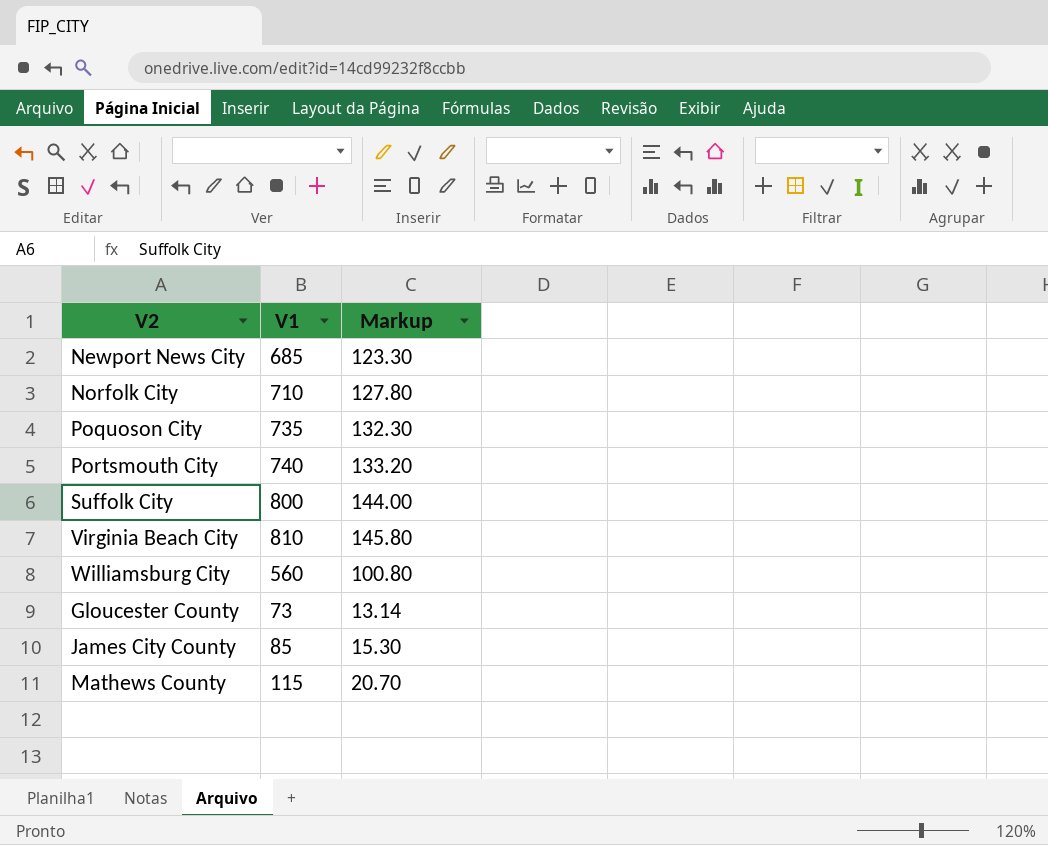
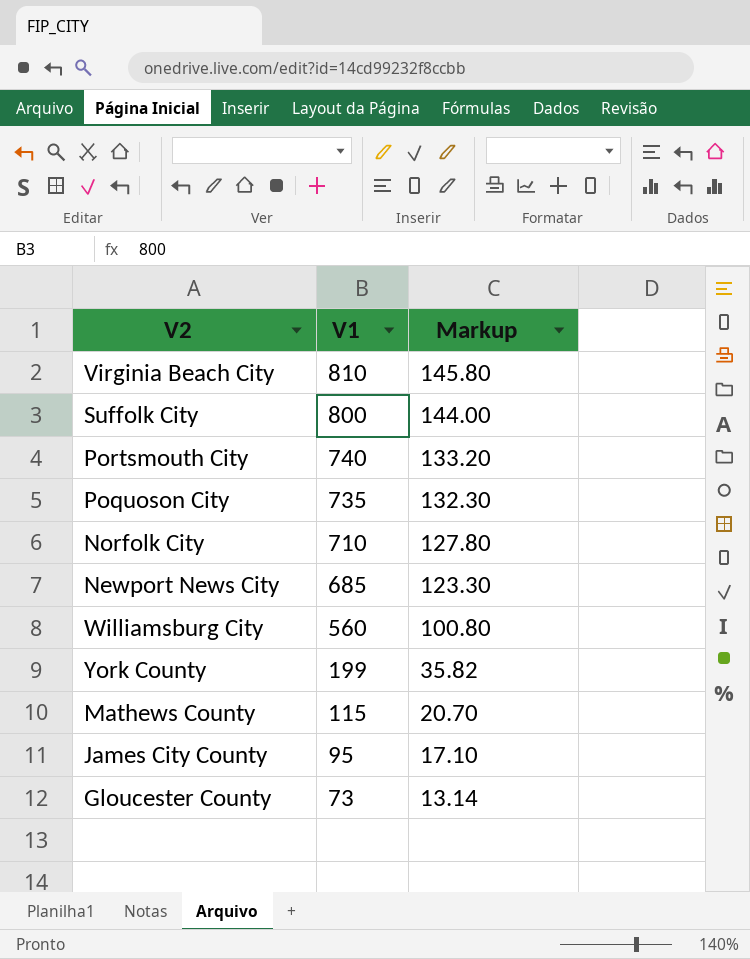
row order: none -> V1 descending
row York County: none -> 199 | 35.82
James City County | V1: 85 -> 95
James City County | Markup: 15.30 -> 17.10

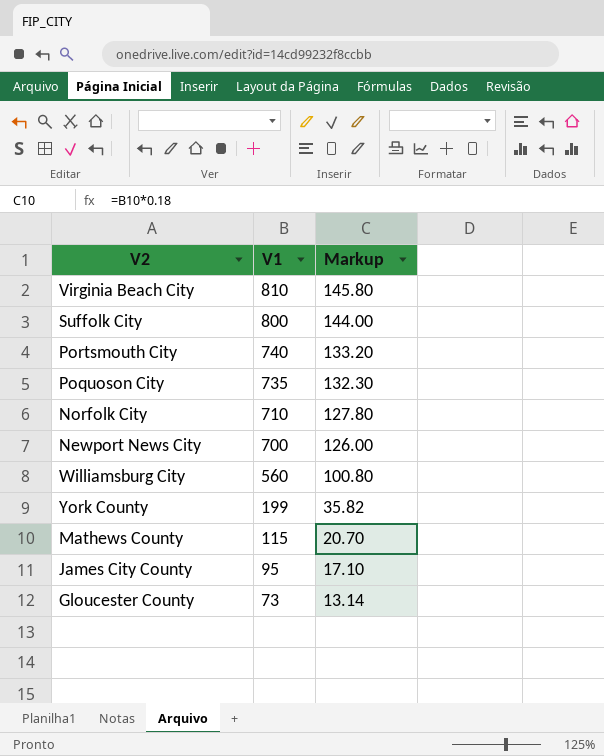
Newport News City | V1: 685 -> 700
Newport News City | Markup: 123.30 -> 126.00

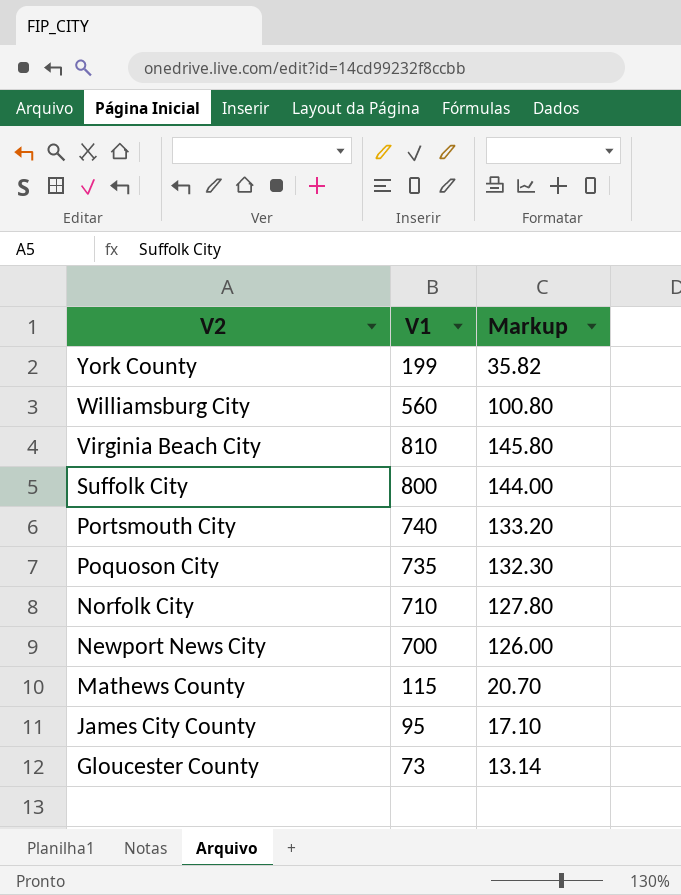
row order: V1 descending -> V2 descending

